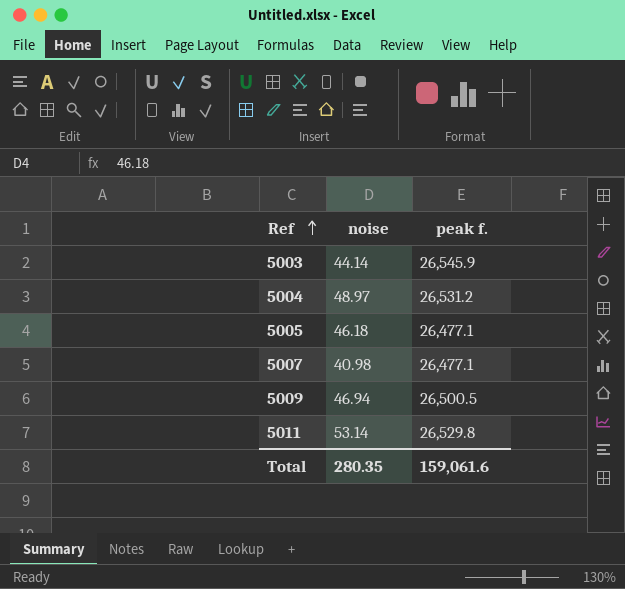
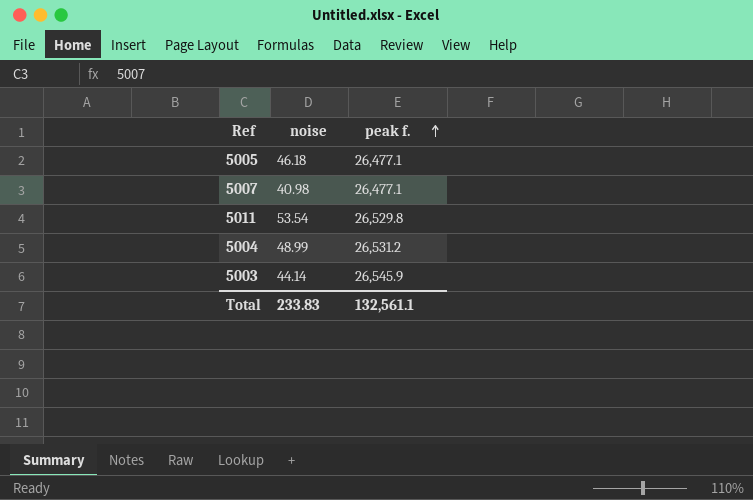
row order: Ref ascending -> peak f. ascending
row 5009: 46.94 | 26,500.5 -> none
5011 | noise: 53.14 -> 53.54
5004 | noise: 48.97 -> 48.99
Total | noise: 280.35 -> 233.83
Total | peak f.: 159,061.6 -> 132,561.1

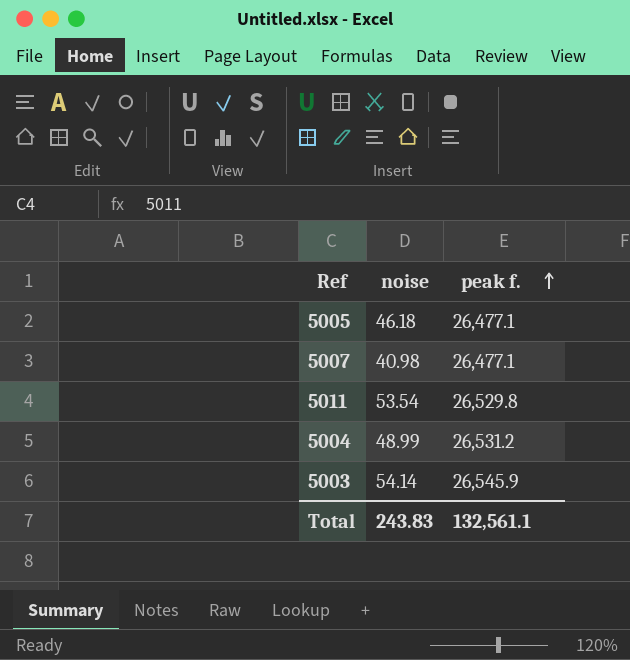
5003 | noise: 44.14 -> 54.14
Total | noise: 233.83 -> 243.83

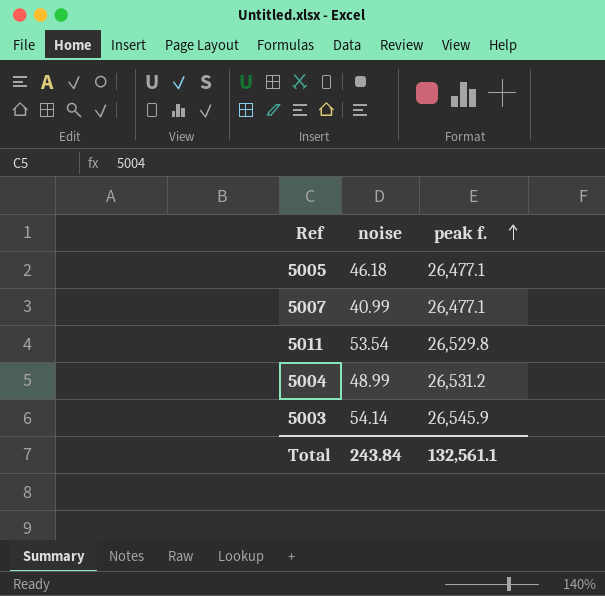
5007 | noise: 40.98 -> 40.99
Total | noise: 243.83 -> 243.84

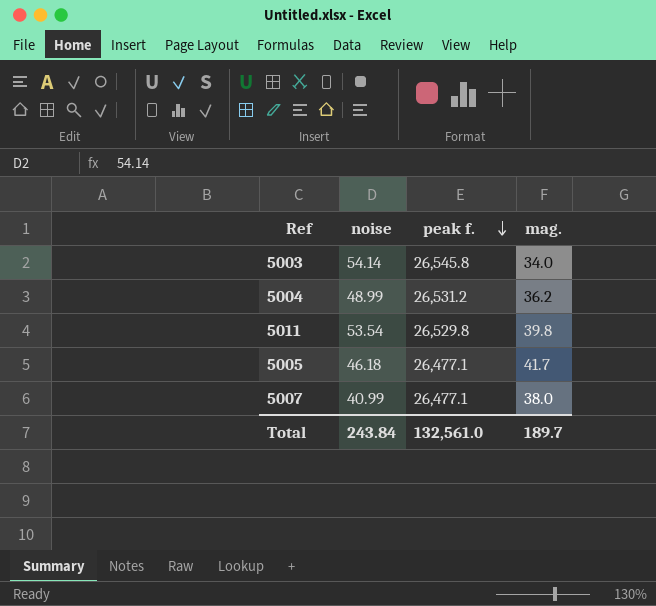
row order: peak f. ascending -> peak f. descending
column mag. | position: none -> 4
5003 | peak f.: 26,545.9 -> 26,545.8
Total | peak f.: 132,561.1 -> 132,561.0

